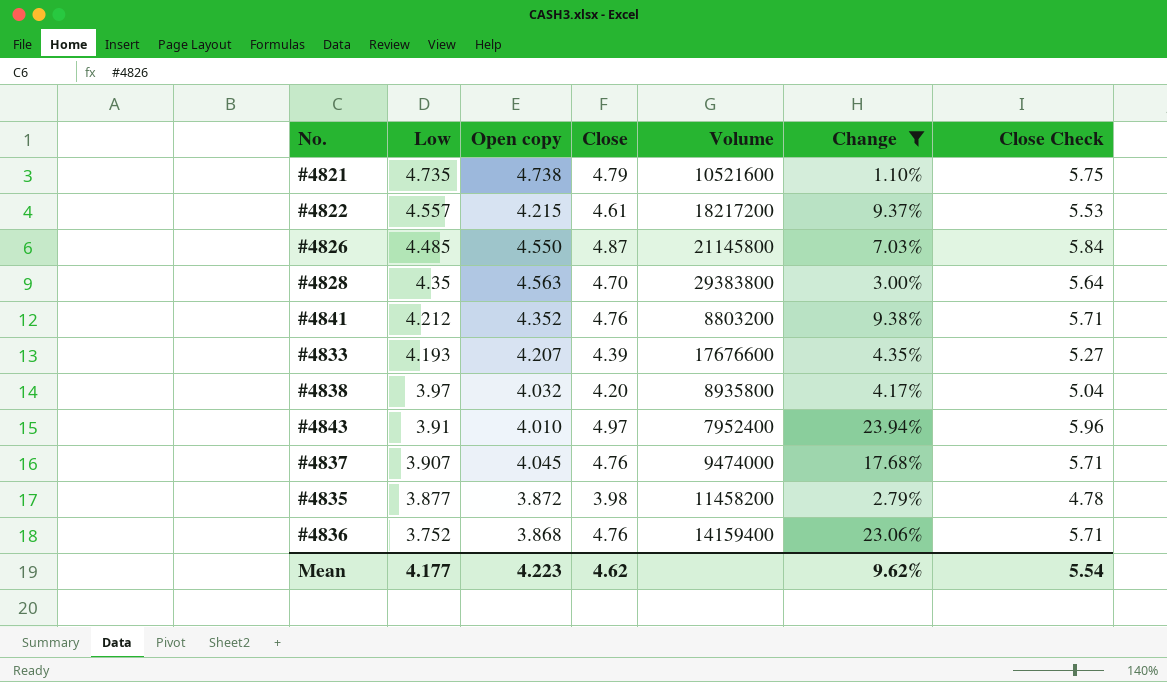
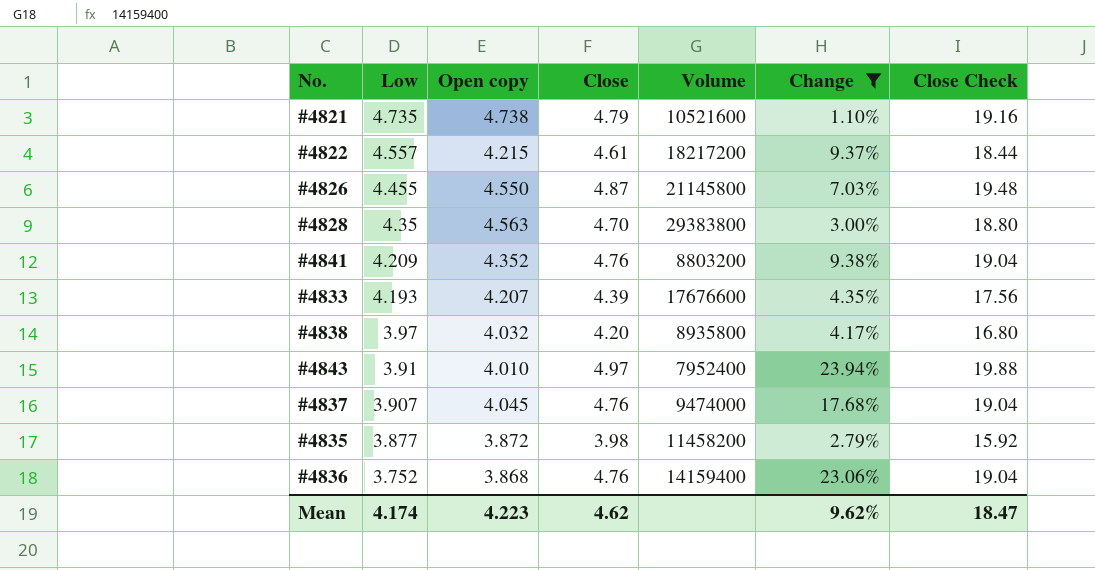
column Close Check | formula: [Close] * 1.2 -> [Close] * 4
#4826 | Low: 4.485 -> 4.455
#4841 | Low: 4.212 -> 4.209
Mean | Low: 4.177 -> 4.174
Mean | Close Check: 5.54 -> 18.47

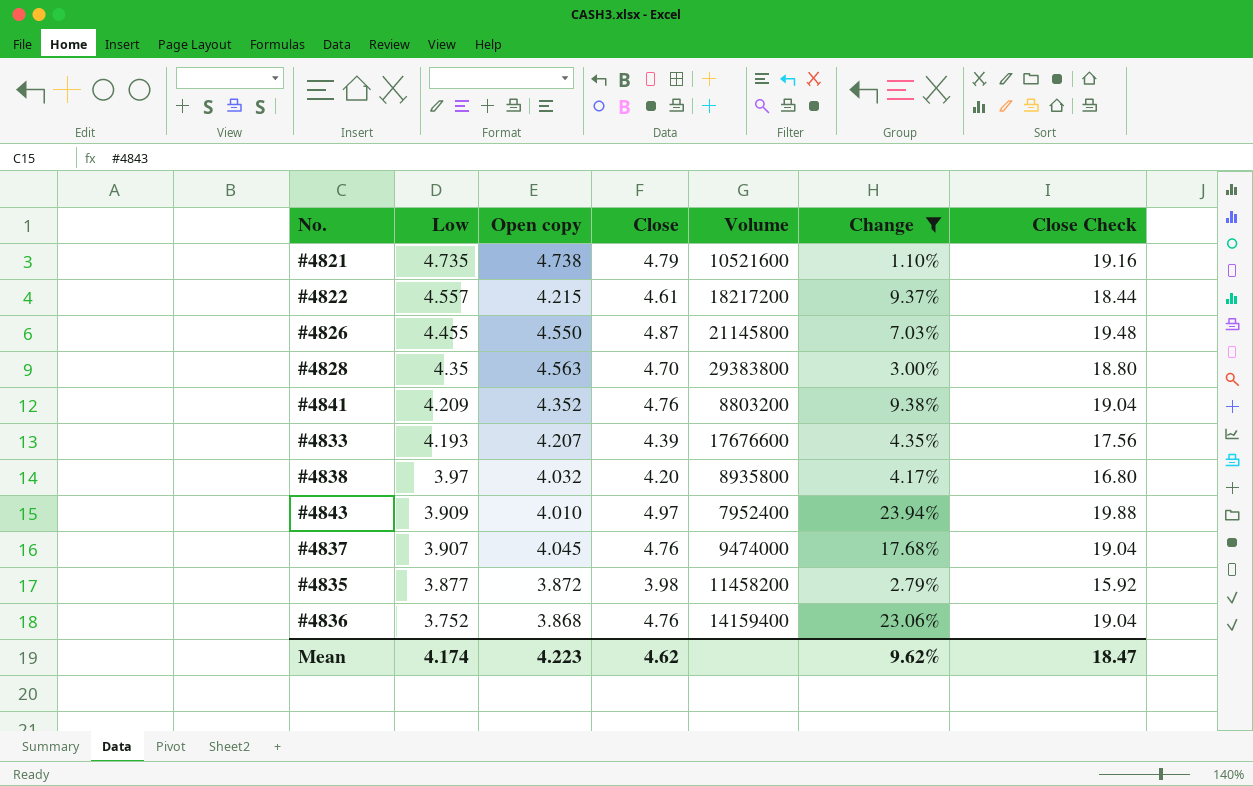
#4843 | Low: 3.91 -> 3.909

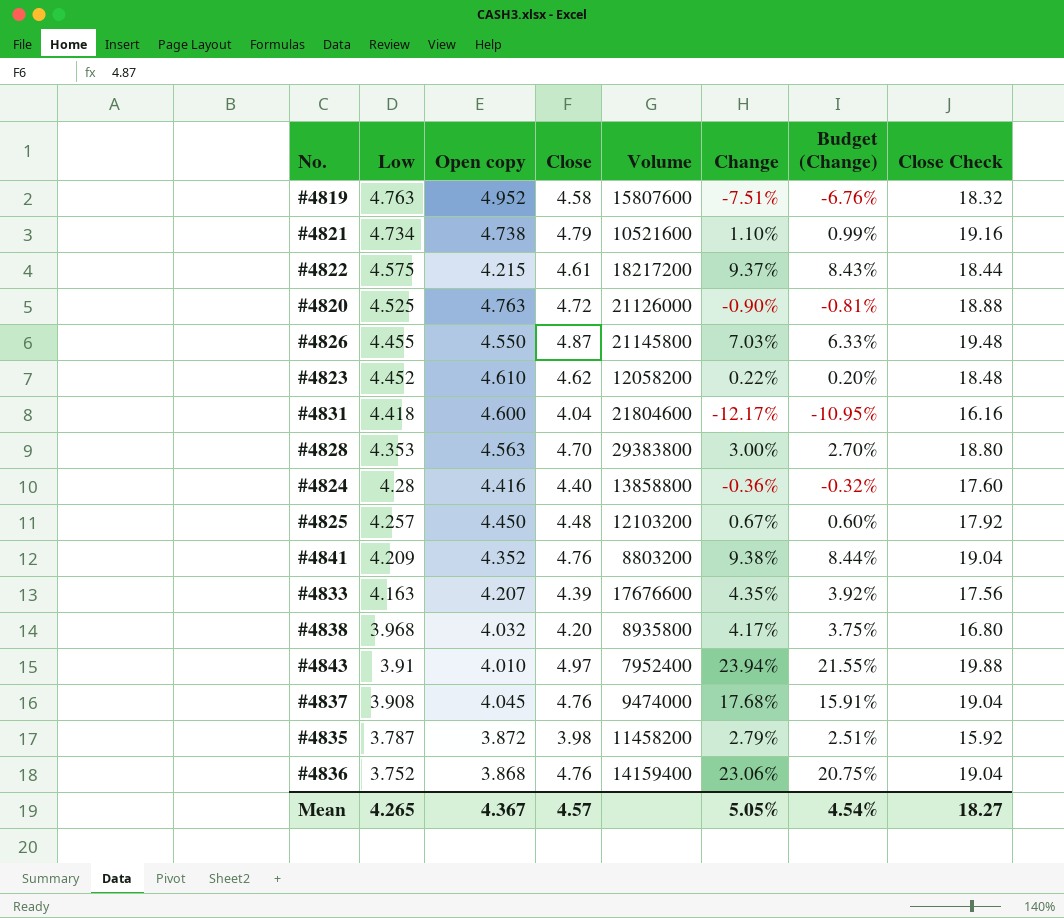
filter: Change >= 1.10% -> none
column Budget (Change) | formula: none -> [Change] * 0.9
#4821 | Low: 4.735 -> 4.734
#4822 | Low: 4.557 -> 4.575
#4828 | Low: 4.35 -> 4.353
#4833 | Low: 4.193 -> 4.163
#4838 | Low: 3.97 -> 3.968
#4843 | Low: 3.909 -> 3.91
#4837 | Low: 3.907 -> 3.908
#4835 | Low: 3.877 -> 3.787
Mean | Low: 4.174 -> 4.265
Mean | Open copy: 4.223 -> 4.367
Mean | Close: 4.62 -> 4.57
Mean | Change: 9.62% -> 5.05%
Mean | Close Check: 18.47 -> 18.27

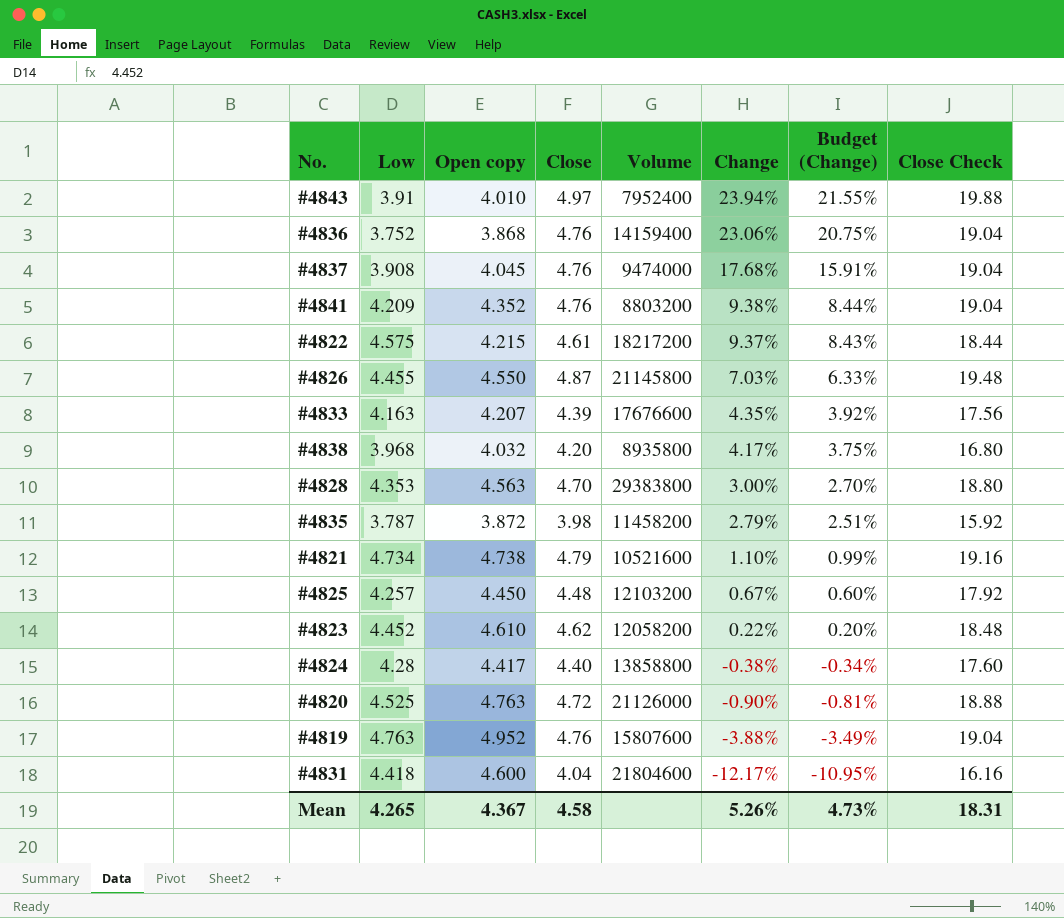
row order: Low descending -> Change descending
#4824 | Open copy: 4.416 -> 4.417
#4824 | Change: -0.36% -> -0.38%
#4824 | Budget (Change): -0.32% -> -0.34%
#4819 | Close: 4.58 -> 4.76
#4819 | Change: -7.51% -> -3.88%
#4819 | Budget (Change): -6.76% -> -3.49%
#4819 | Close Check: 18.32 -> 19.04
Mean | Close: 4.57 -> 4.58
Mean | Change: 5.05% -> 5.26%
Mean | Budget (Change): 4.54% -> 4.73%
Mean | Close Check: 18.27 -> 18.31

